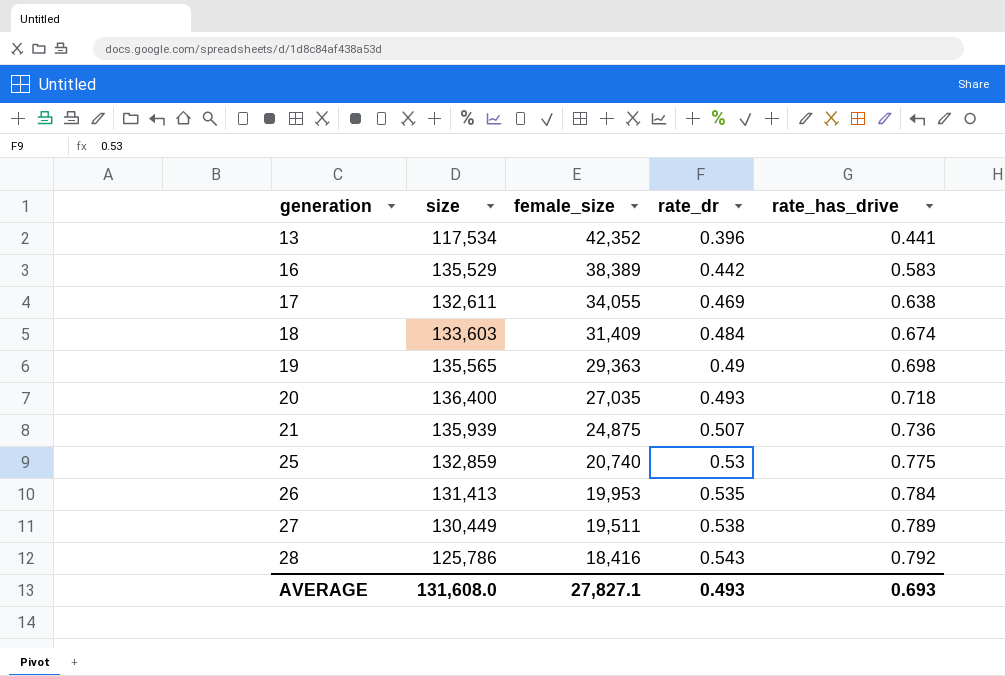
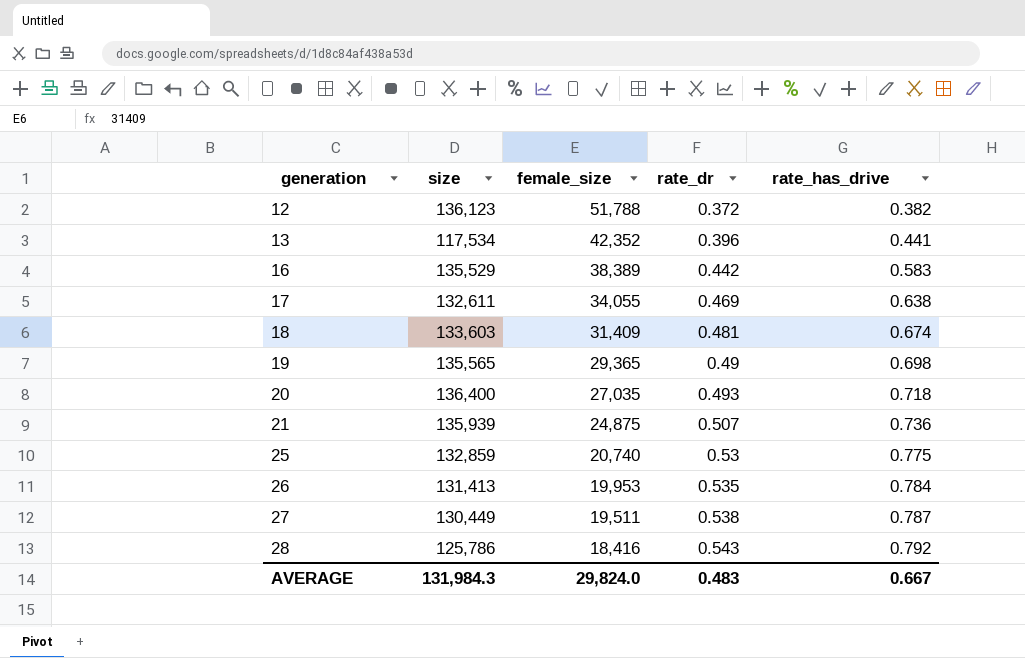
row 12: none -> 136,123 | 51,788 | 0.372 | 0.382
18 | rate_dr: 0.484 -> 0.481
19 | female_size: 29,363 -> 29,365
27 | rate_has_drive: 0.789 -> 0.787
AVERAGE | size: 131,608.0 -> 131,984.3
AVERAGE | female_size: 27,827.1 -> 29,824.0
AVERAGE | rate_dr: 0.493 -> 0.483
AVERAGE | rate_has_drive: 0.693 -> 0.667

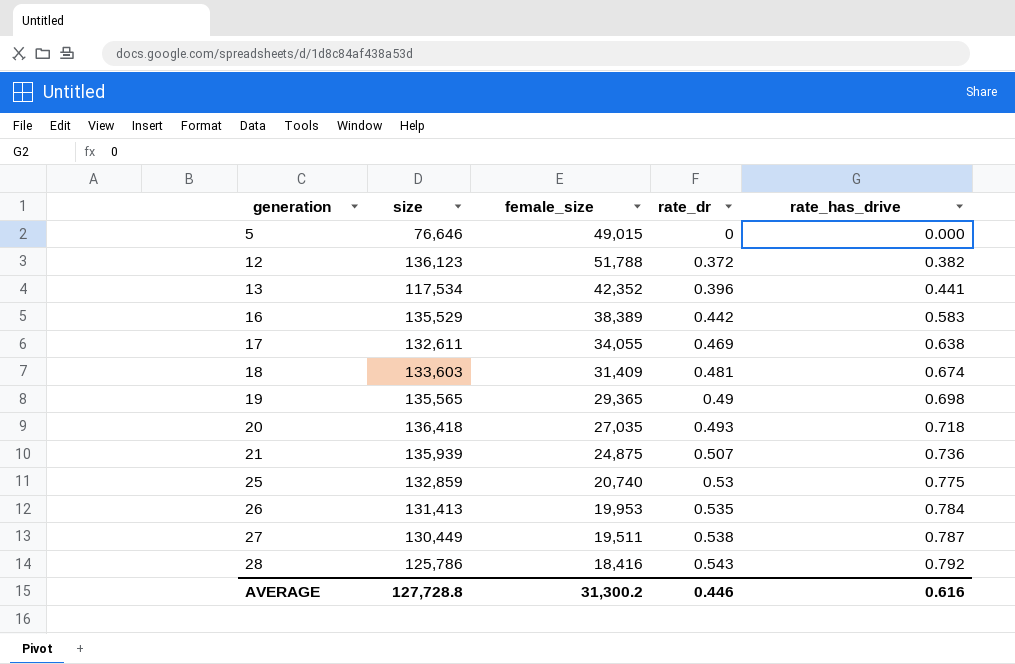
row 5: none -> 76,646 | 49,015 | 0 | 0.000
20 | size: 136,400 -> 136,418
AVERAGE | size: 131,984.3 -> 127,728.8
AVERAGE | female_size: 29,824.0 -> 31,300.2
AVERAGE | rate_dr: 0.483 -> 0.446
AVERAGE | rate_has_drive: 0.667 -> 0.616

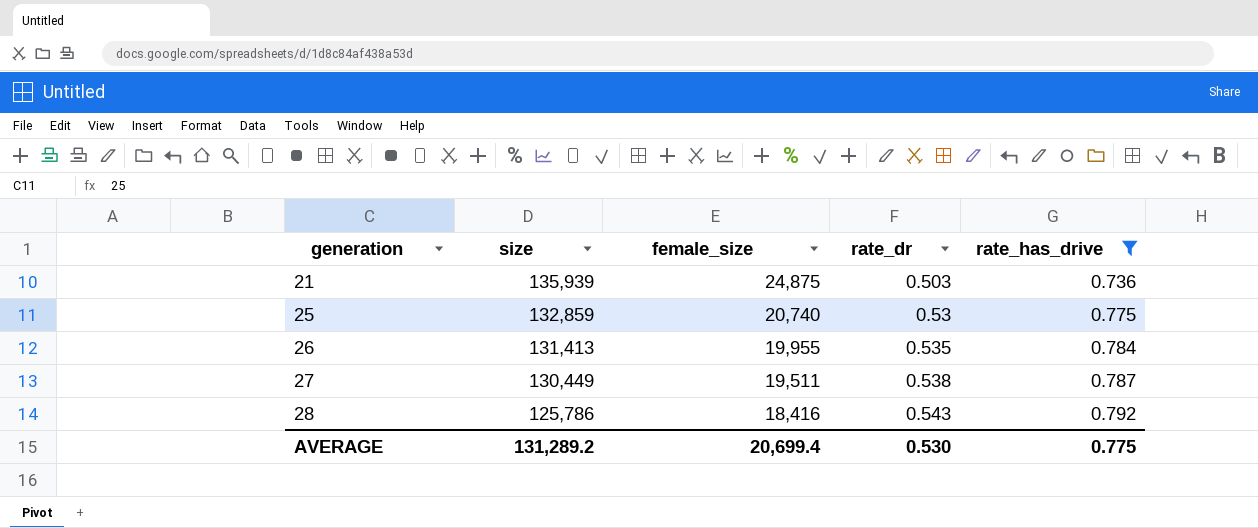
filter: none -> rate_has_drive >= 0.736
21 | rate_dr: 0.507 -> 0.503
26 | female_size: 19,953 -> 19,955
AVERAGE | size: 127,728.8 -> 131,289.2
AVERAGE | female_size: 31,300.2 -> 20,699.4
AVERAGE | rate_dr: 0.446 -> 0.530
AVERAGE | rate_has_drive: 0.616 -> 0.775

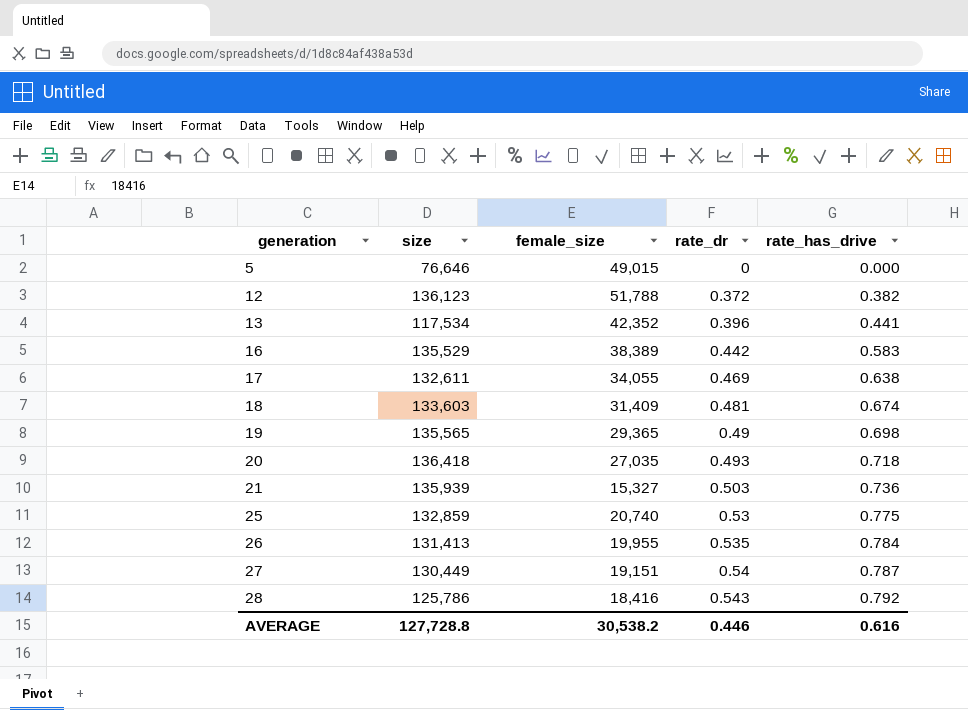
filter: rate_has_drive >= 0.736 -> none
21 | female_size: 24,875 -> 15,327
27 | female_size: 19,511 -> 19,151
27 | rate_dr: 0.538 -> 0.54
AVERAGE | size: 131,289.2 -> 127,728.8
AVERAGE | female_size: 20,699.4 -> 30,538.2
AVERAGE | rate_dr: 0.530 -> 0.446
AVERAGE | rate_has_drive: 0.775 -> 0.616

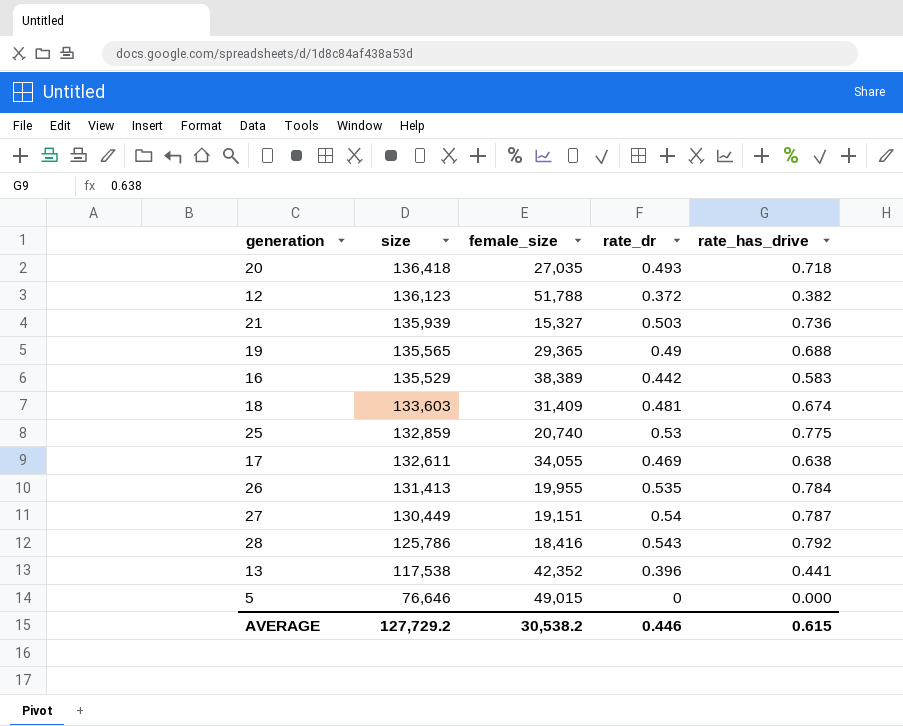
row order: generation ascending -> size descending
19 | rate_has_drive: 0.698 -> 0.688
13 | size: 117,534 -> 117,538
AVERAGE | size: 127,728.8 -> 127,729.2
AVERAGE | rate_has_drive: 0.616 -> 0.615

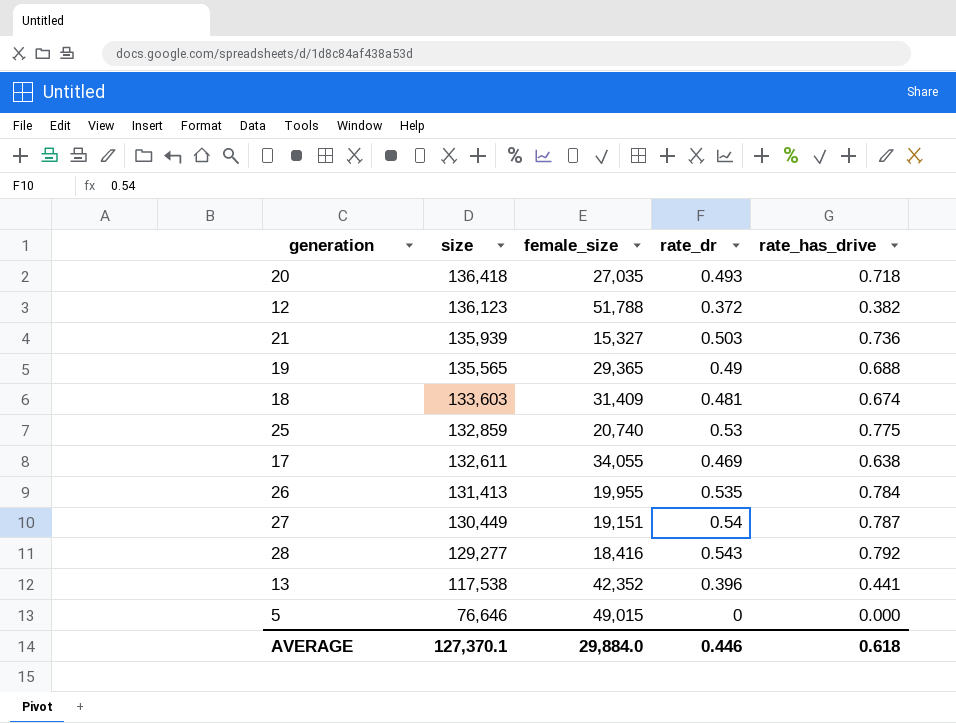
row 16: 135,529 | 38,389 | 0.442 | 0.583 -> none
28 | size: 125,786 -> 129,277
AVERAGE | size: 127,729.2 -> 127,370.1
AVERAGE | female_size: 30,538.2 -> 29,884.0
AVERAGE | rate_has_drive: 0.615 -> 0.618

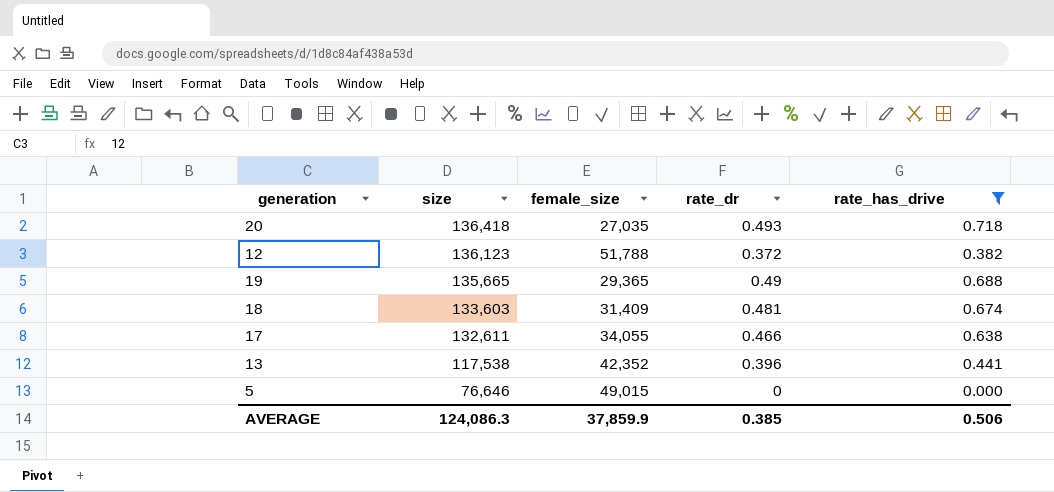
filter: none -> rate_has_drive <= 0.718
19 | size: 135,565 -> 135,665
17 | rate_dr: 0.469 -> 0.466
AVERAGE | size: 127,370.1 -> 124,086.3
AVERAGE | female_size: 29,884.0 -> 37,859.9
AVERAGE | rate_dr: 0.446 -> 0.385
AVERAGE | rate_has_drive: 0.618 -> 0.506

